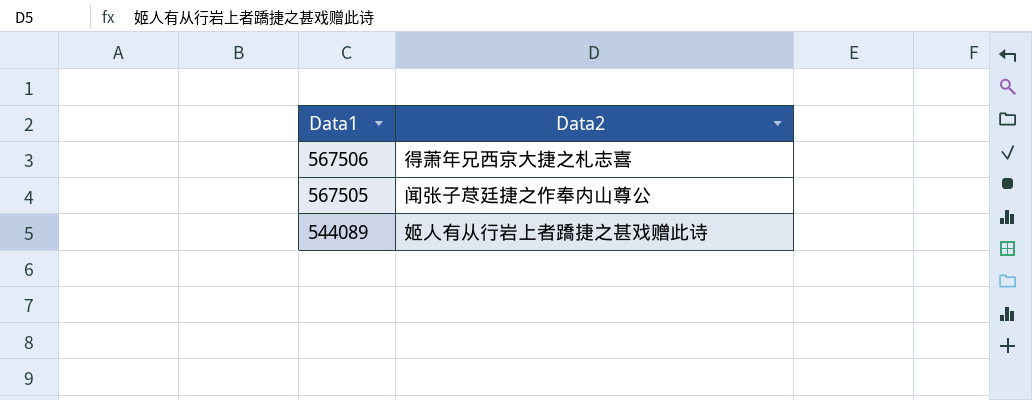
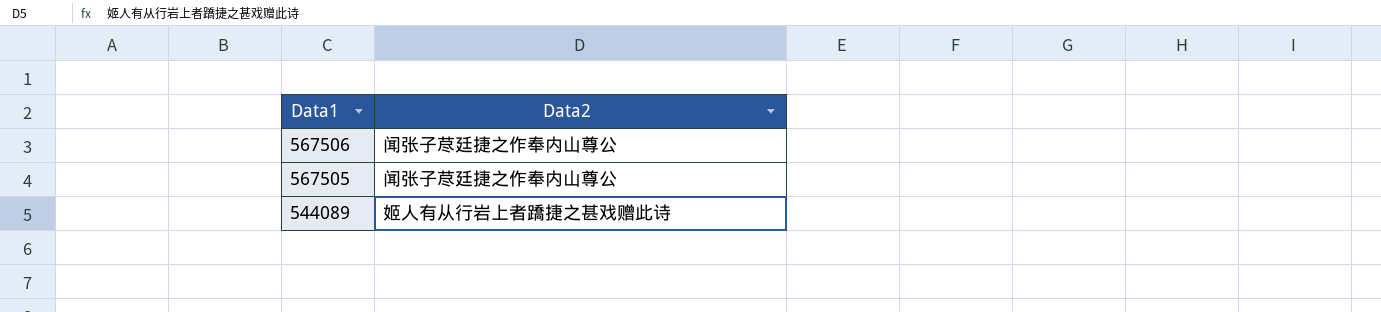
567506 | Data2: 得萧年兄西京大捷之札志喜 -> 闻张子荩廷捷之作奉内山尊公

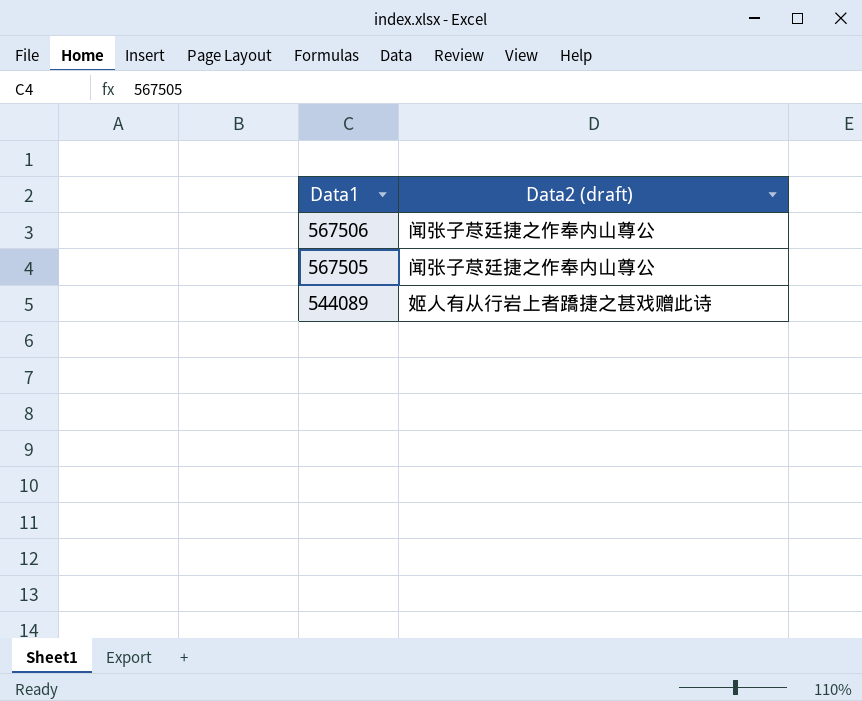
column name: Data2 -> Data2 (draft)

